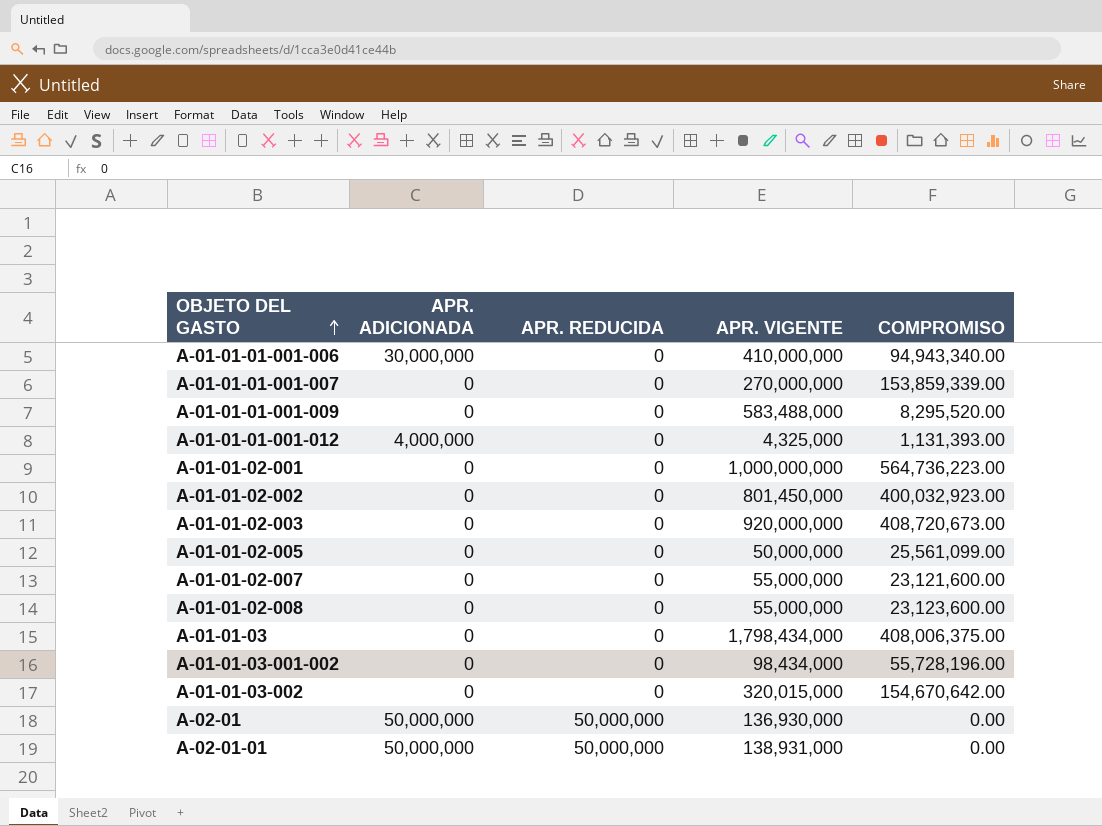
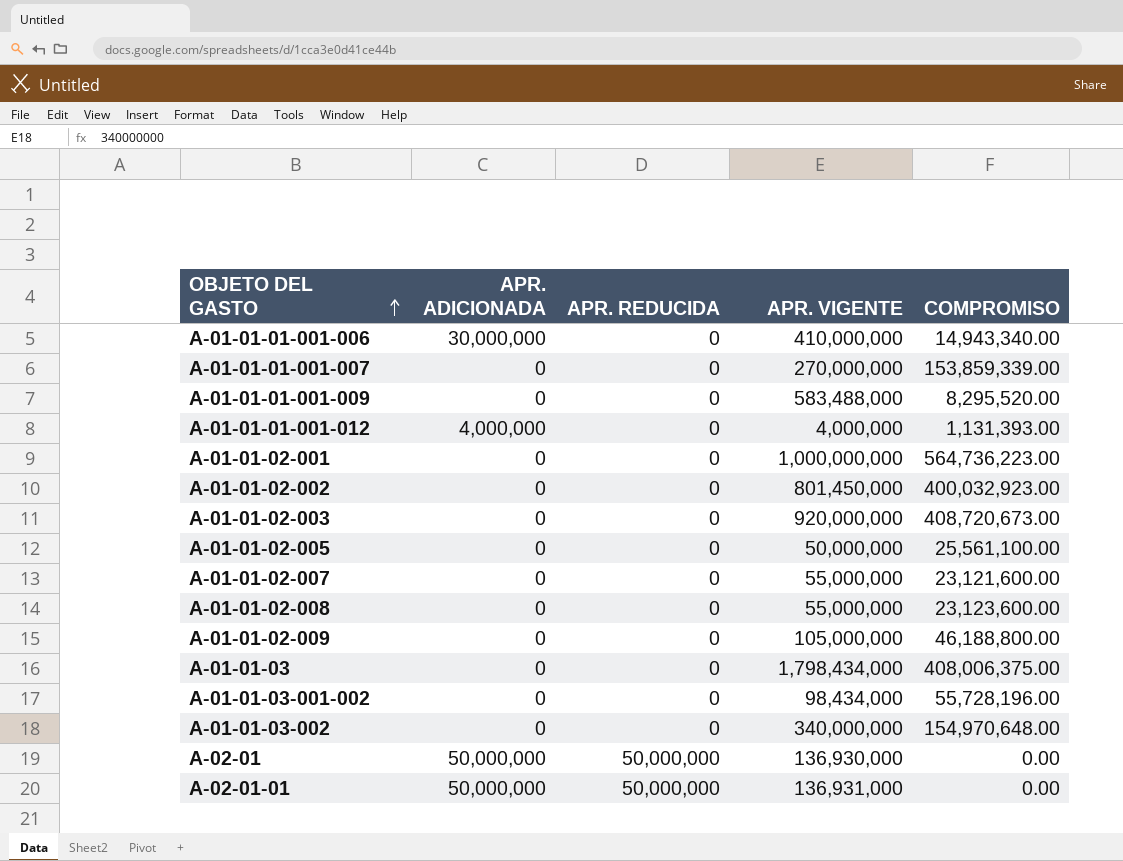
A-01-01-01-001-006 | COMPROMISO: 94,943,340.00 -> 14,943,340.00
A-01-01-01-001-012 | APR. VIGENTE: 4,325,000 -> 4,000,000
A-01-01-02-005 | COMPROMISO: 25,561,099.00 -> 25,561,100.00
row A-01-01-02-009: none -> 0 | 0 | 105,000,000 | 46,188,800.00
A-01-01-03-002 | APR. VIGENTE: 320,015,000 -> 340,000,000
A-01-01-03-002 | COMPROMISO: 154,670,642.00 -> 154,970,648.00
A-02-01-01 | APR. VIGENTE: 138,931,000 -> 136,931,000

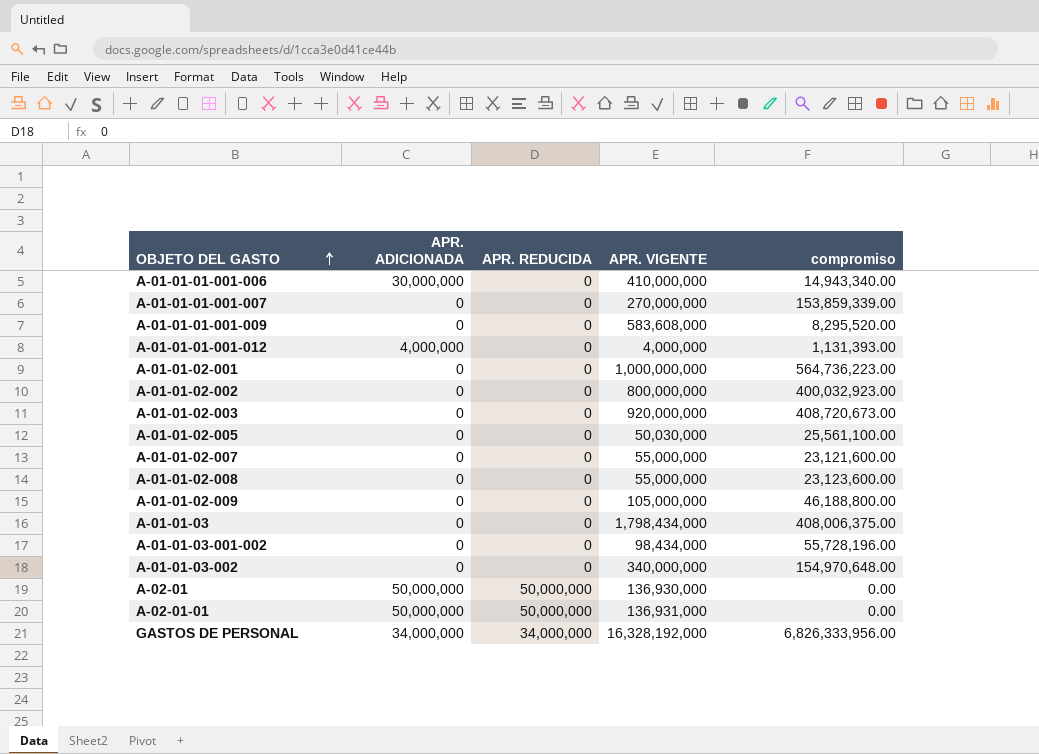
column name: COMPROMISO -> compromiso
A-01-01-01-001-009 | APR. VIGENTE: 583,488,000 -> 583,608,000
A-01-01-02-002 | APR. VIGENTE: 801,450,000 -> 800,000,000
A-01-01-02-005 | APR. VIGENTE: 50,000,000 -> 50,030,000
row GASTOS DE PERSONAL: none -> 34,000,000 | 34,000,000 | 16,328,192,000 | 6,826,333,956.00

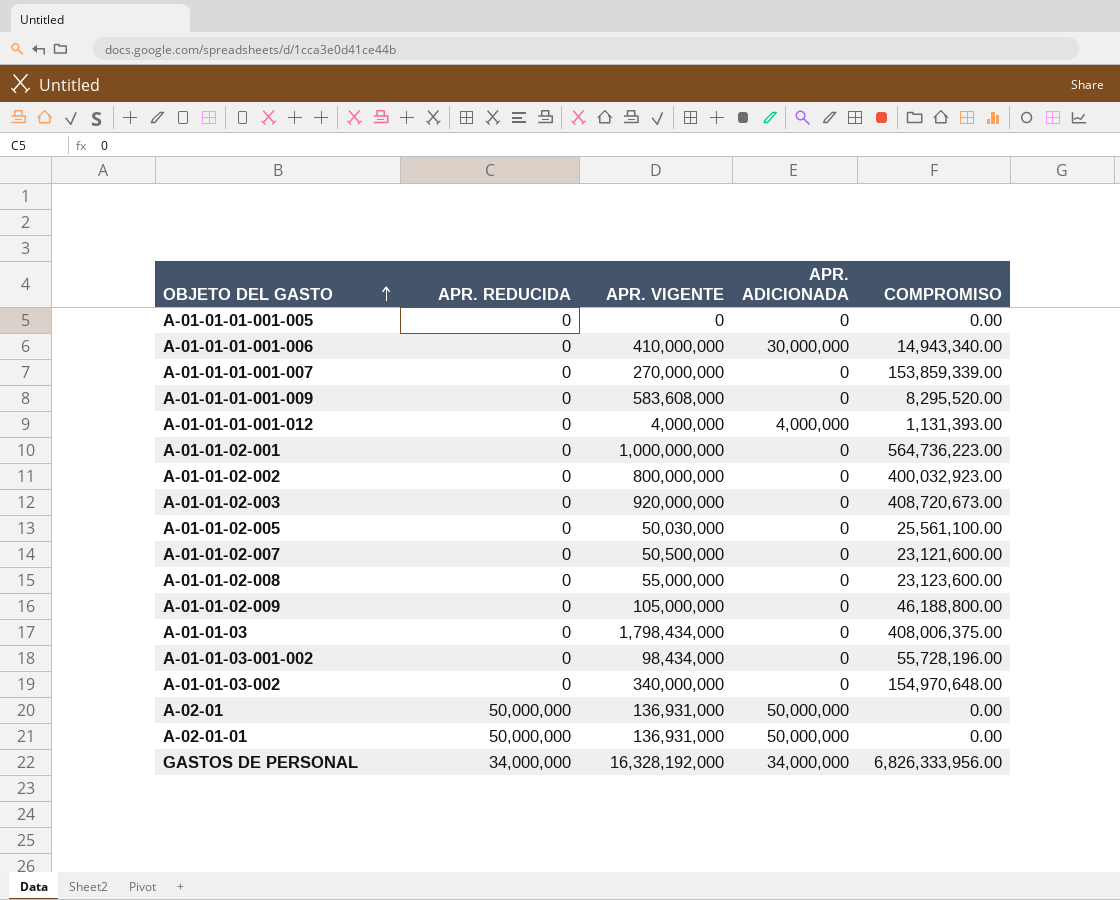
column APR. ADICIONADA | position: 2 -> 4
column name: compromiso -> COMPROMISO
row A-01-01-01-001-005: none -> 0 | 0 | 0 | 0.00
A-01-01-02-007 | APR. VIGENTE: 55,000,000 -> 50,500,000
A-02-01 | APR. VIGENTE: 136,930,000 -> 136,931,000

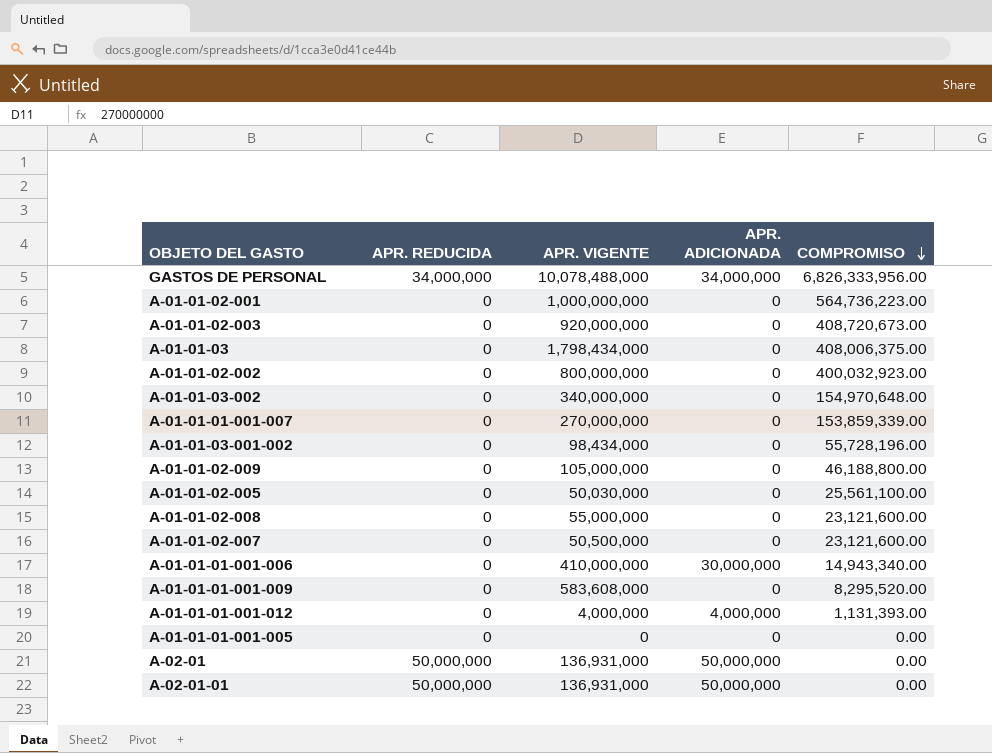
row order: OBJETO DEL GASTO ascending -> COMPROMISO descending
GASTOS DE PERSONAL | APR. VIGENTE: 16,328,192,000 -> 10,078,488,000
A-01-01-02-008 | COMPROMISO: 23,123,600.00 -> 23,121,600.00

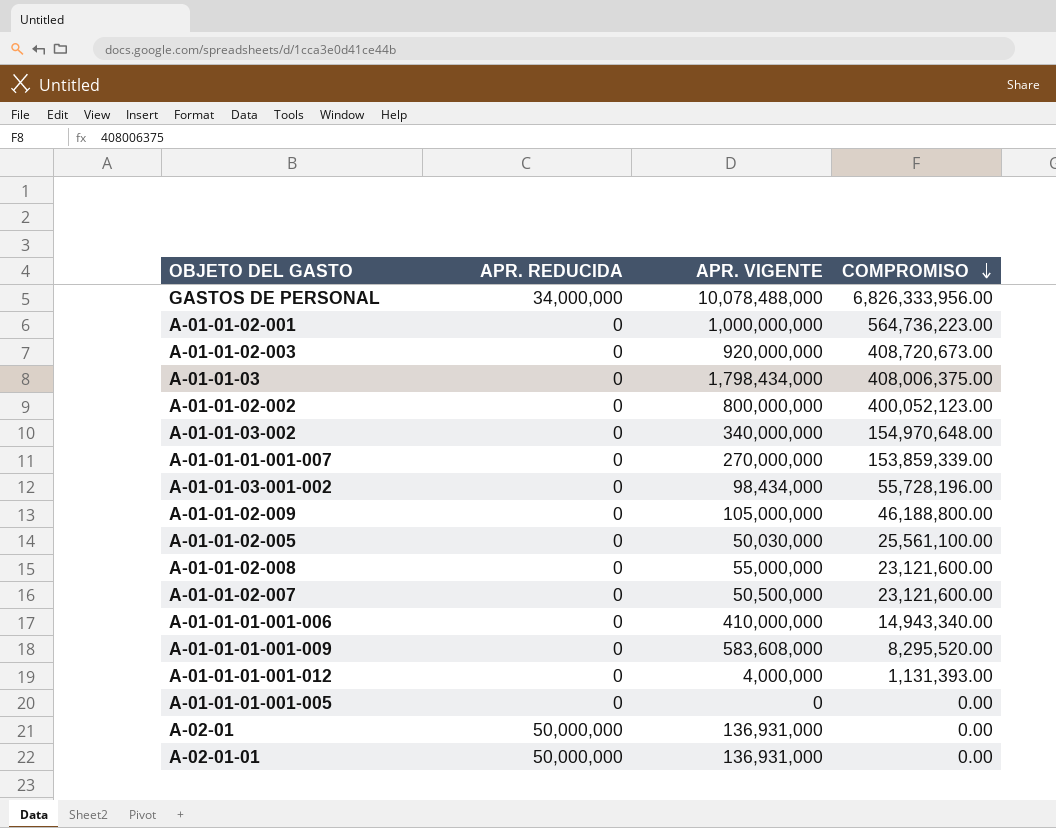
column APR. ADICIONADA | position: 4 -> none
A-01-01-02-002 | COMPROMISO: 400,032,923.00 -> 400,052,123.00

